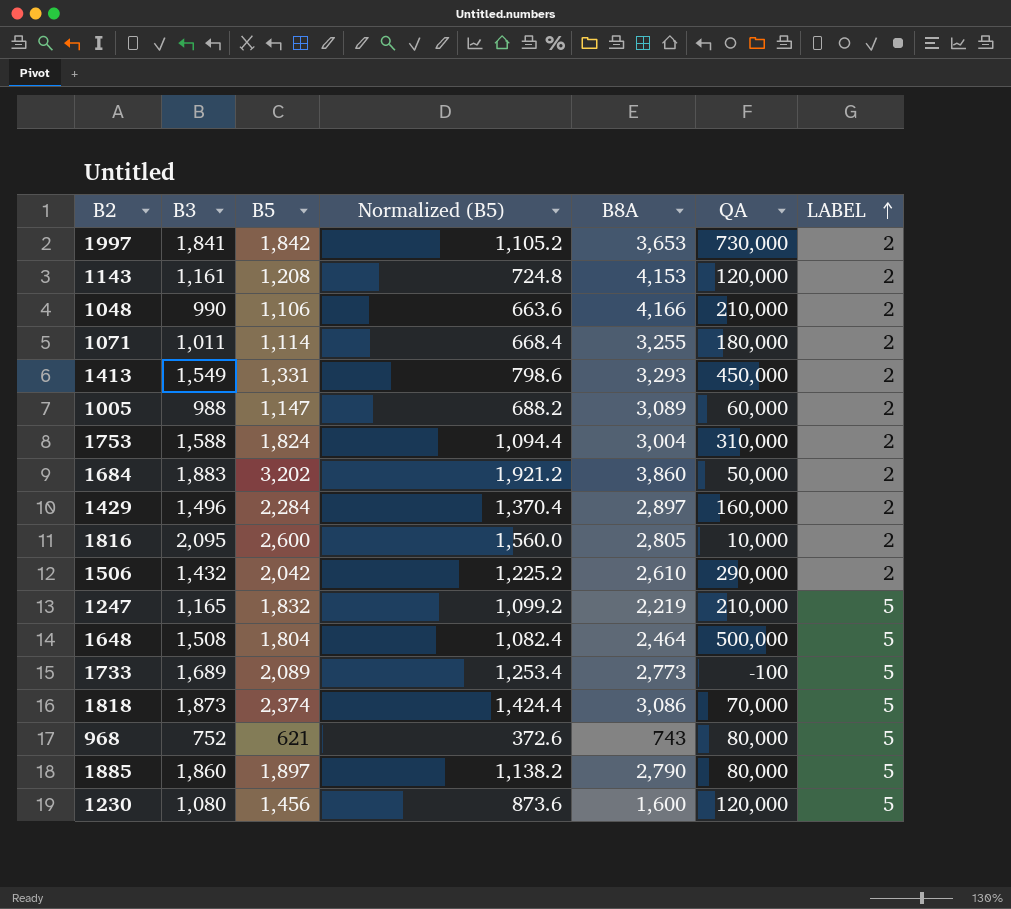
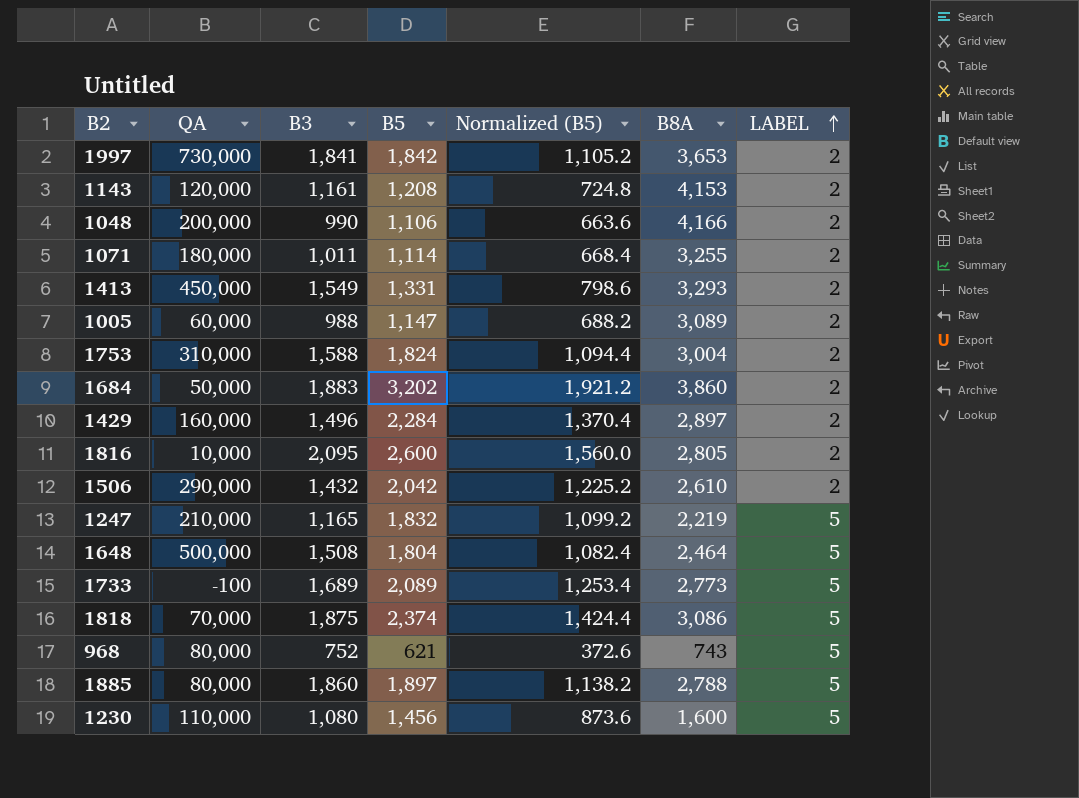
column QA | position: 6 -> 2
1048 | QA: 210,000 -> 200,000
1818 | B3: 1,873 -> 1,875
1885 | B8A: 2,790 -> 2,788
1230 | QA: 120,000 -> 110,000

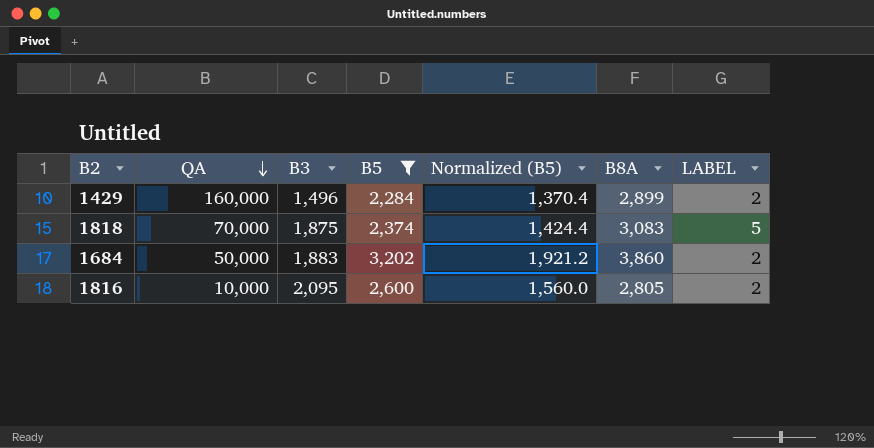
filter: none -> B5 >= 2,284
row order: LABEL ascending -> QA descending
1429 | B8A: 2,897 -> 2,899
1818 | B8A: 3,086 -> 3,083

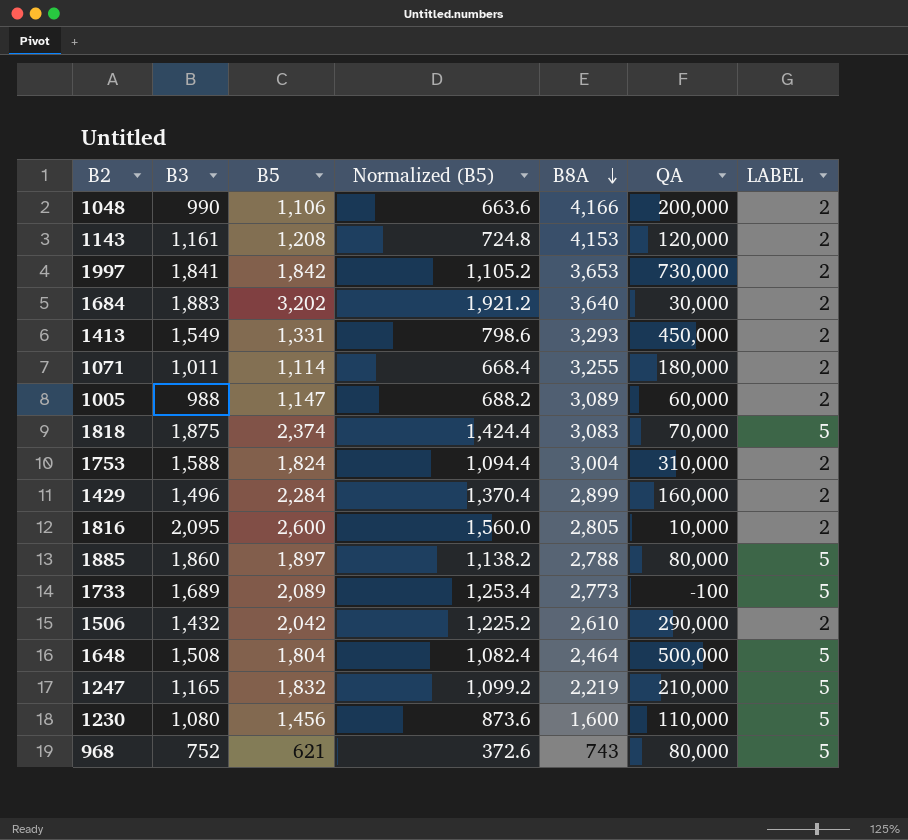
filter: B5 >= 2,284 -> none
row order: QA descending -> B8A descending
column QA | position: 2 -> 6
1684 | B8A: 3,860 -> 3,640
1684 | QA: 50,000 -> 30,000

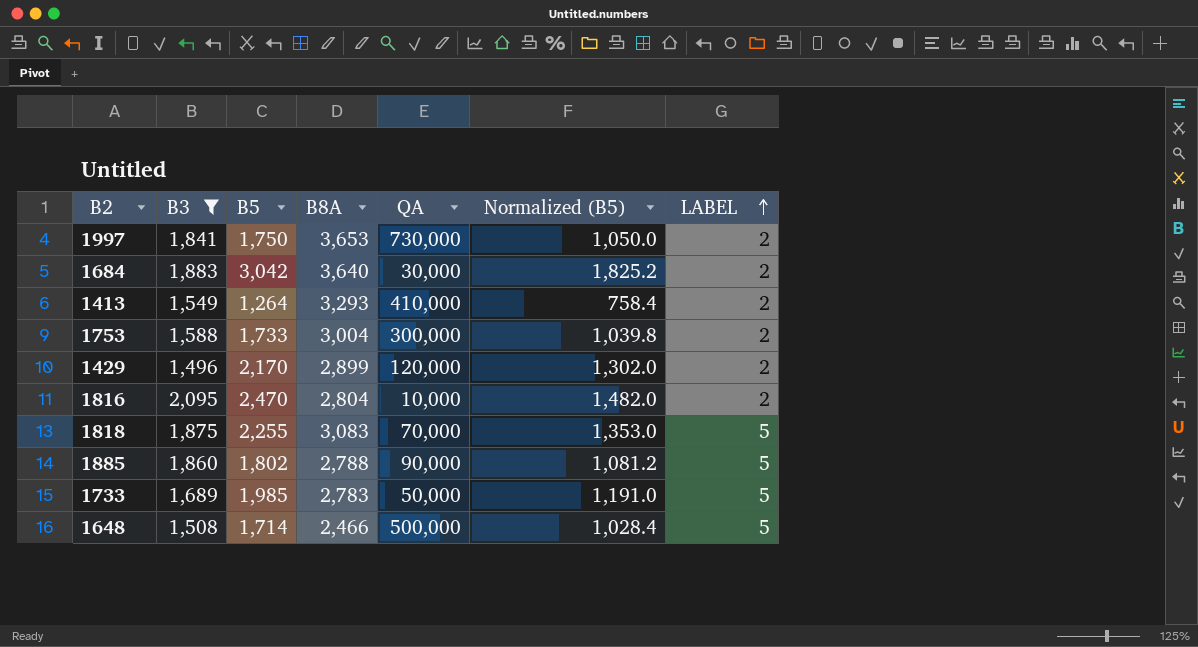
filter: none -> B3 >= 1,496
row order: B8A descending -> LABEL ascending
column Normalized (B5) | position: 4 -> 6
1997 | B5: 1,842 -> 1,750
1997 | Normalized (B5): 1,105.2 -> 1,050.0
1684 | B5: 3,202 -> 3,042
1684 | Normalized (B5): 1,921.2 -> 1,825.2
1413 | B5: 1,331 -> 1,264
1413 | QA: 450,000 -> 410,000
1413 | Normalized (B5): 798.6 -> 758.4
1753 | B5: 1,824 -> 1,733
1753 | QA: 310,000 -> 300,000
1753 | Normalized (B5): 1,094.4 -> 1,039.8
1429 | B5: 2,284 -> 2,170
1429 | QA: 160,000 -> 120,000
1429 | Normalized (B5): 1,370.4 -> 1,302.0
1816 | B5: 2,600 -> 2,470
1816 | B8A: 2,805 -> 2,804
1816 | Normalized (B5): 1,560.0 -> 1,482.0
1818 | B5: 2,374 -> 2,255
1818 | Normalized (B5): 1,424.4 -> 1,353.0
1885 | B5: 1,897 -> 1,802
1885 | QA: 80,000 -> 90,000
1885 | Normalized (B5): 1,138.2 -> 1,081.2
1733 | B5: 2,089 -> 1,985
1733 | B8A: 2,773 -> 2,783
1733 | QA: -100 -> 50,000
1733 | Normalized (B5): 1,253.4 -> 1,191.0
1648 | B5: 1,804 -> 1,714
1648 | B8A: 2,464 -> 2,466
1648 | Normalized (B5): 1,082.4 -> 1,028.4

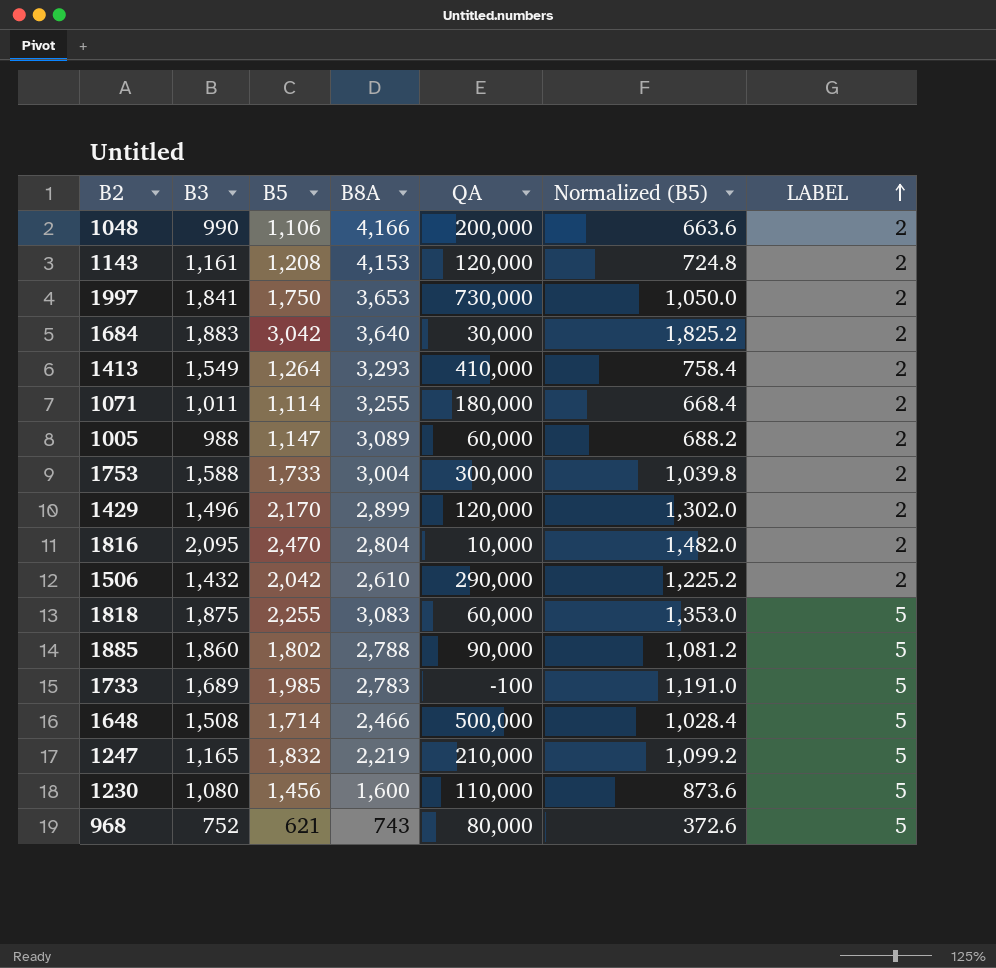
filter: B3 >= 1,496 -> none
1818 | QA: 70,000 -> 60,000
1733 | QA: 50,000 -> -100

